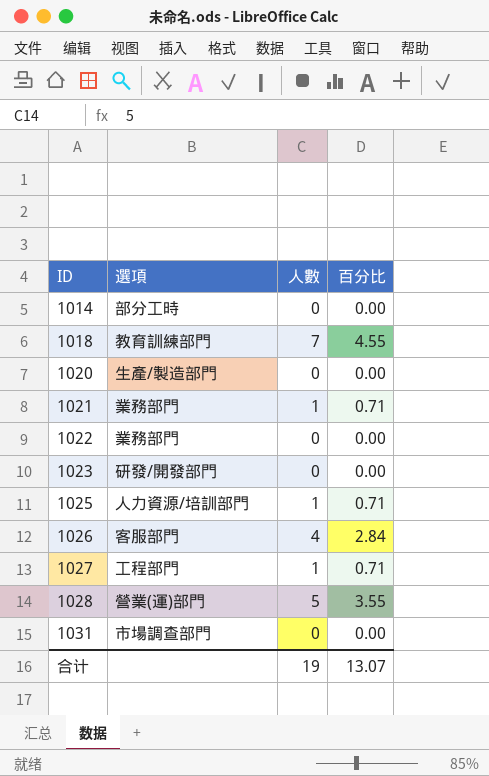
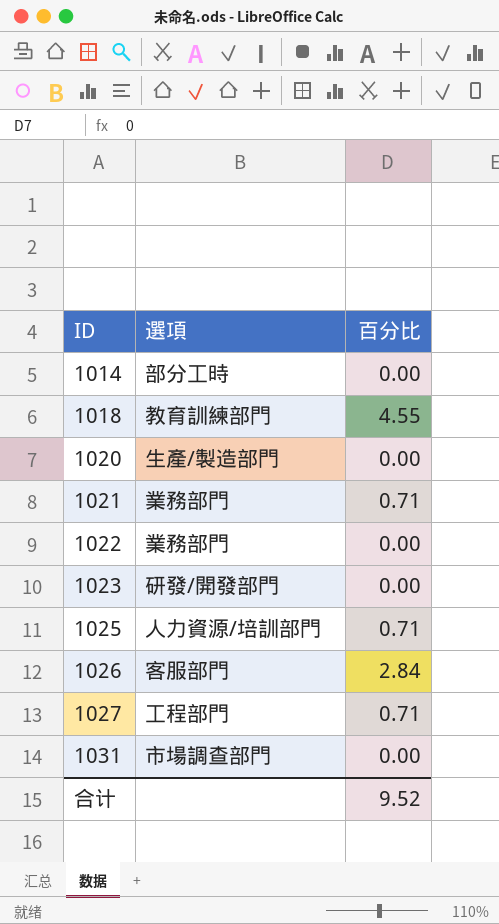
column 人數 | position: 3 -> none
row 1028: 營業(運)部門 | 5 | 3.55 -> none
合计 | 百分比: 13.07 -> 9.52

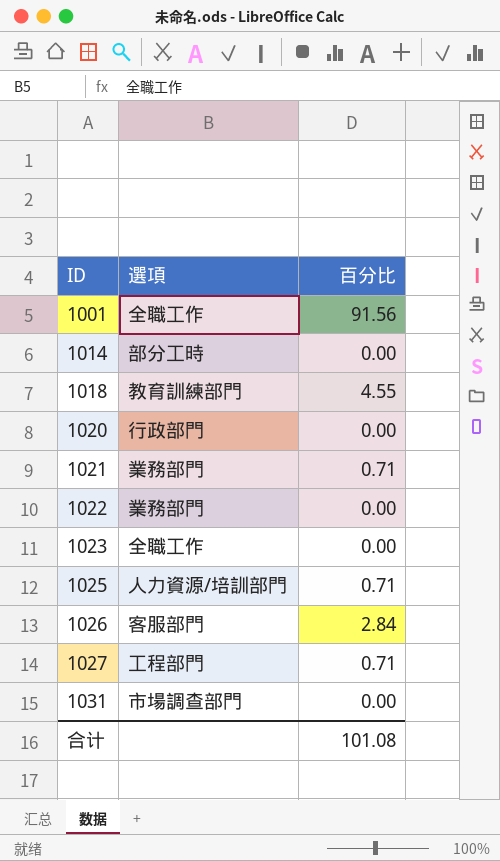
row 1001: none -> 全職工作 | 91.56
1020 | 選項: 生產/製造部門 -> 行政部門
1023 | 選項: 研發/開發部門 -> 全職工作
合计 | 百分比: 9.52 -> 101.08

